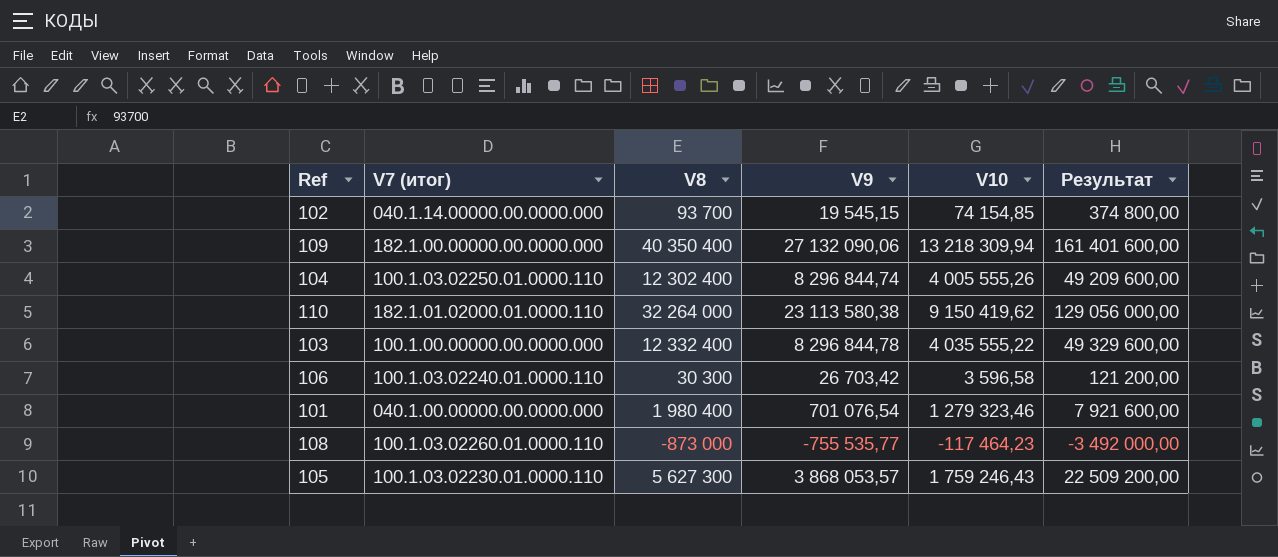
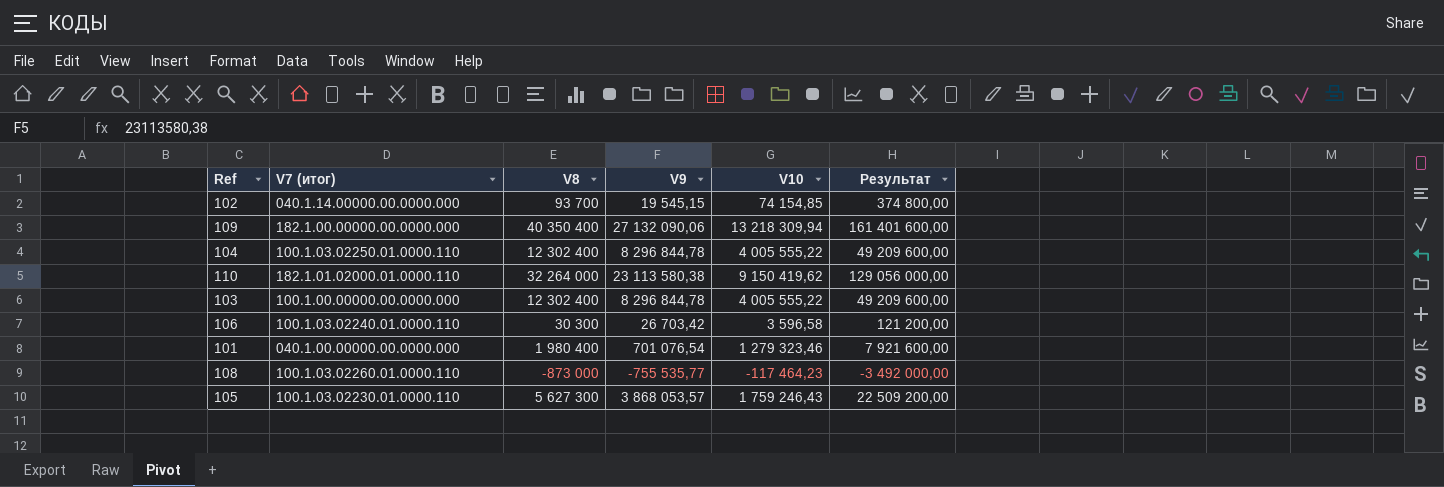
104 | V9: 8 296 844,74 -> 8 296 844,78
104 | V10: 4 005 555,26 -> 4 005 555,22
103 | V8: 12 332 400 -> 12 302 400
103 | V10: 4 035 555,22 -> 4 005 555,22
103 | Результат: 49 329 600,00 -> 49 209 600,00

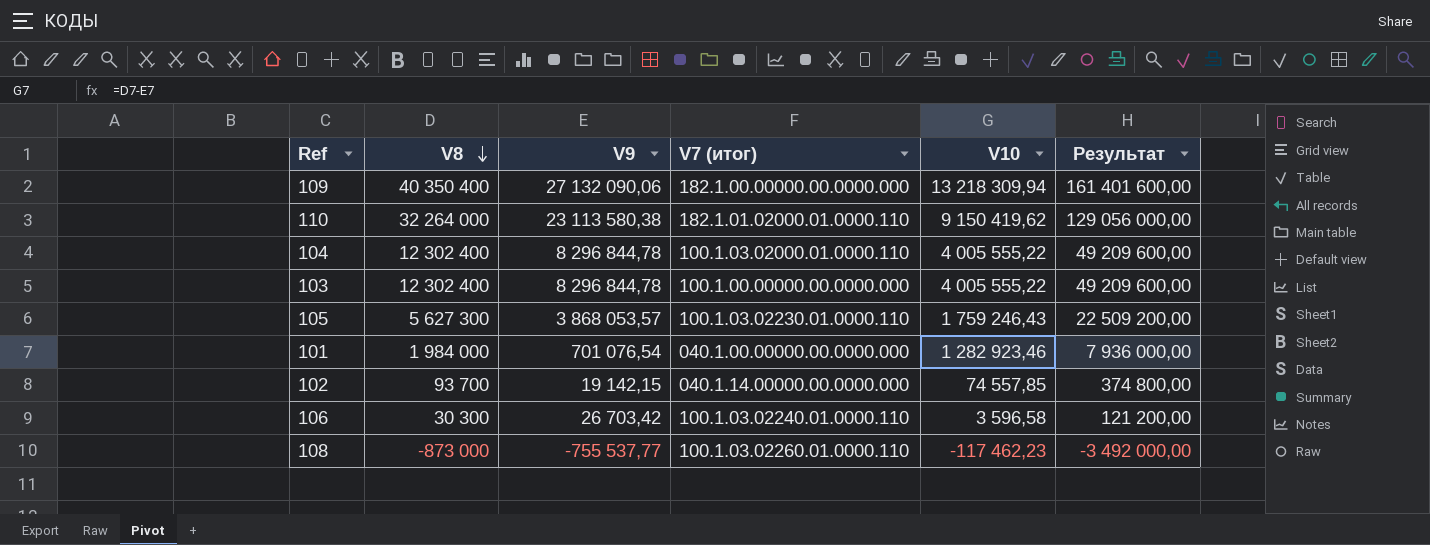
row order: none -> V8 descending
column V7 (итог) | position: 2 -> 4
104 | V7 (итог): 100.1.03.02250.01.0000.110 -> 100.1.03.02000.01.0000.110
101 | V8: 1 980 400 -> 1 984 000
101 | V10: 1 279 323,46 -> 1 282 923,46
101 | Результат: 7 921 600,00 -> 7 936 000,00
102 | V9: 19 545,15 -> 19 142,15
102 | V10: 74 154,85 -> 74 557,85
108 | V9: -755 535,77 -> -755 537,77
108 | V10: -117 464,23 -> -117 462,23

